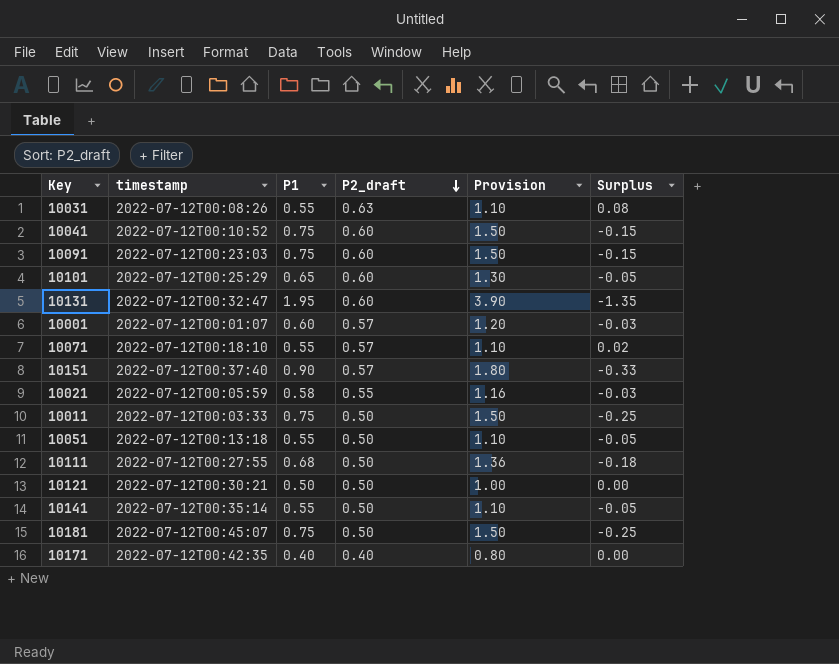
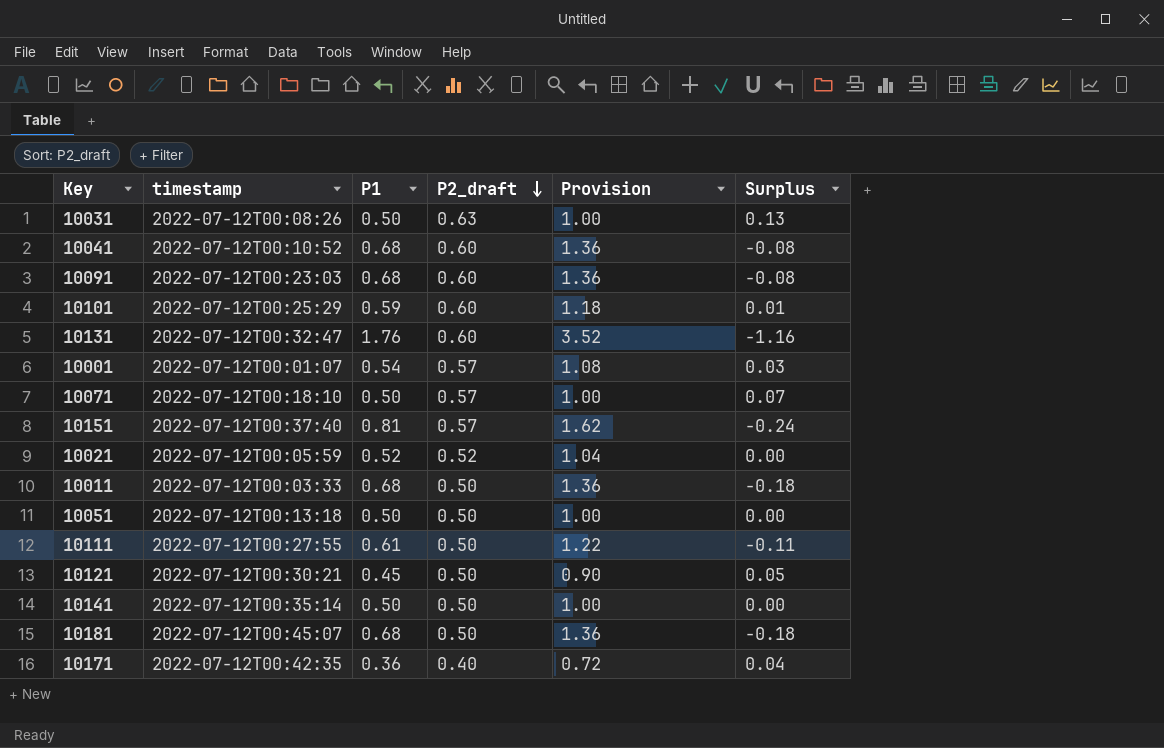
10031 | P1: 0.55 -> 0.50
10031 | Provision: 1.10 -> 1.00
10031 | Surplus: 0.08 -> 0.13
10041 | P1: 0.75 -> 0.68
10041 | Provision: 1.50 -> 1.36
10041 | Surplus: -0.15 -> -0.08
10091 | P1: 0.75 -> 0.68
10091 | Provision: 1.50 -> 1.36
10091 | Surplus: -0.15 -> -0.08
10101 | P1: 0.65 -> 0.59
10101 | Provision: 1.30 -> 1.18
10101 | Surplus: -0.05 -> 0.01
10131 | P1: 1.95 -> 1.76
10131 | Provision: 3.90 -> 3.52
10131 | Surplus: -1.35 -> -1.16
10001 | P1: 0.60 -> 0.54
10001 | Provision: 1.20 -> 1.08
10001 | Surplus: -0.03 -> 0.03
10071 | P1: 0.55 -> 0.50
10071 | Provision: 1.10 -> 1.00
10071 | Surplus: 0.02 -> 0.07
10151 | P1: 0.90 -> 0.81
10151 | Provision: 1.80 -> 1.62
10151 | Surplus: -0.33 -> -0.24
10021 | P1: 0.58 -> 0.52
10021 | P2_draft: 0.55 -> 0.52
10021 | Provision: 1.16 -> 1.04
10021 | Surplus: -0.03 -> 0.00
10011 | P1: 0.75 -> 0.68
10011 | Provision: 1.50 -> 1.36
10011 | Surplus: -0.25 -> -0.18
10051 | P1: 0.55 -> 0.50
10051 | Provision: 1.10 -> 1.00
10051 | Surplus: -0.05 -> 0.00
10111 | P1: 0.68 -> 0.61
10111 | Provision: 1.36 -> 1.22
10111 | Surplus: -0.18 -> -0.11
10121 | P1: 0.50 -> 0.45
10121 | Provision: 1.00 -> 0.90
10121 | Surplus: 0.00 -> 0.05
10141 | P1: 0.55 -> 0.50
10141 | Provision: 1.10 -> 1.00
10141 | Surplus: -0.05 -> 0.00
10181 | P1: 0.75 -> 0.68
10181 | Provision: 1.50 -> 1.36
10181 | Surplus: -0.25 -> -0.18
10171 | P1: 0.40 -> 0.36
10171 | Provision: 0.80 -> 0.72
10171 | Surplus: 0.00 -> 0.04

